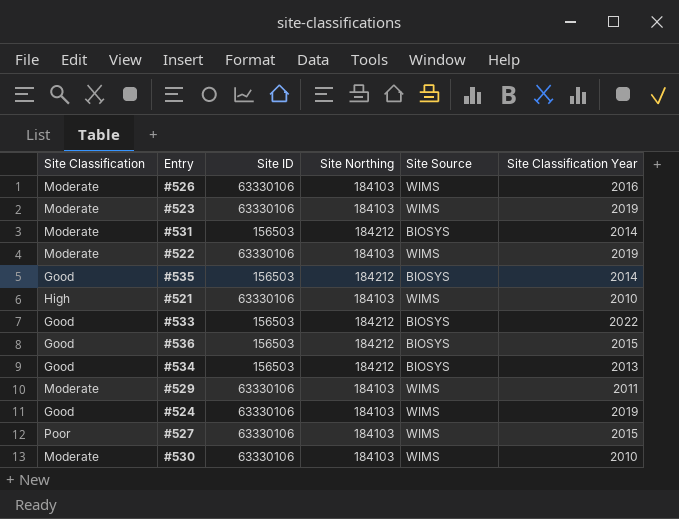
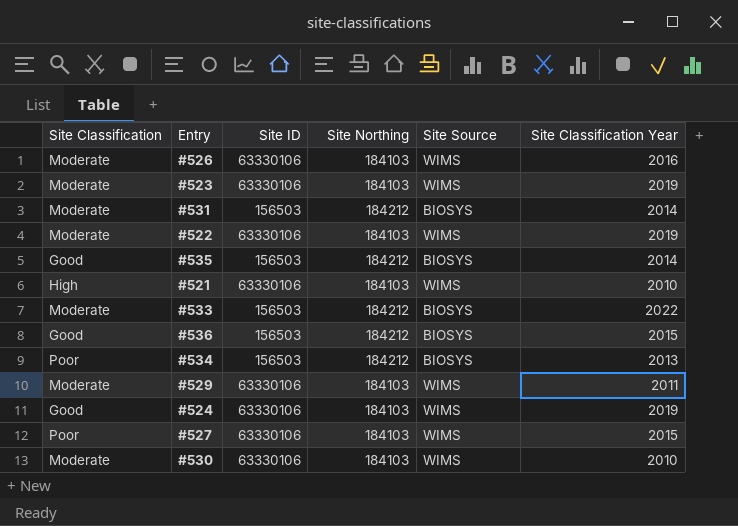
#533 | Site Classification: Good -> Moderate
#534 | Site Classification: Good -> Poor

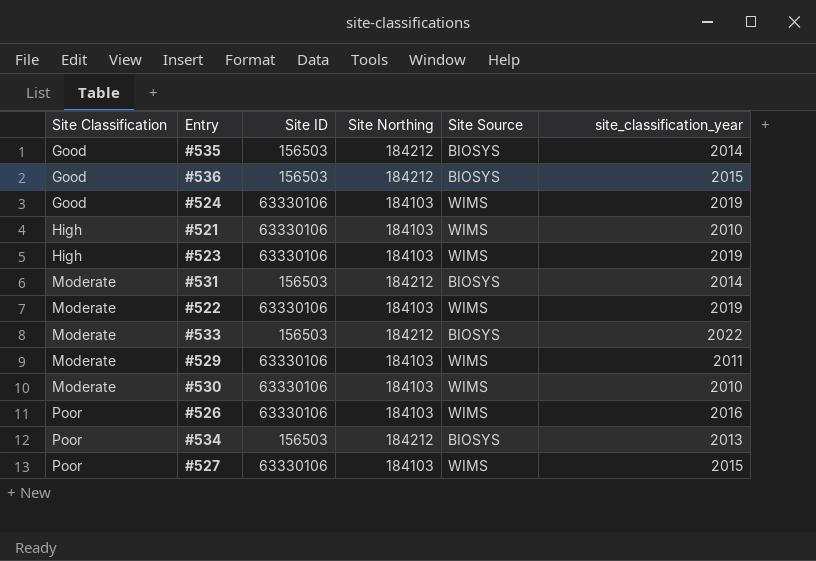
row order: none -> Site Classification ascending
column name: Site Classification Year -> site_classification_year
#523 | Site Classification: Moderate -> High
#526 | Site Classification: Moderate -> Poor

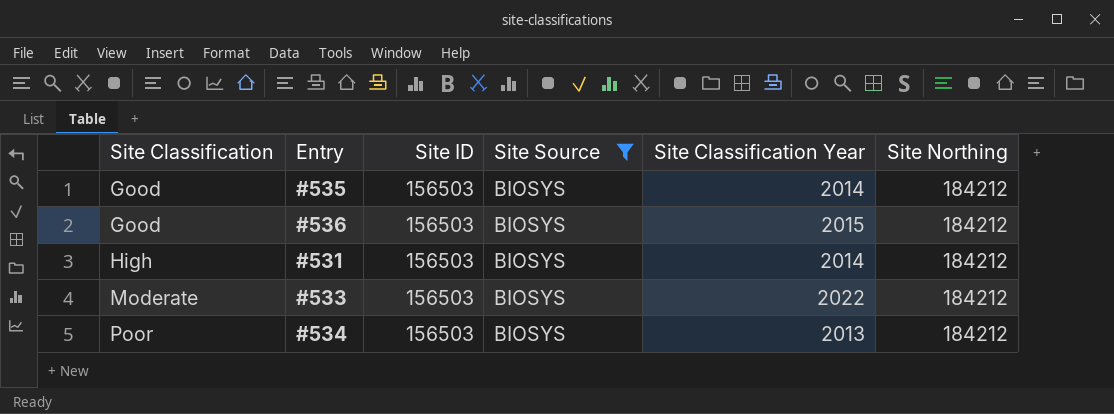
filter: none -> Site Source = BIOSYS
column name: site_classification_year -> Site Classification Year
column Site Northing | position: 4 -> 6
#531 | Site Classification: Moderate -> High

